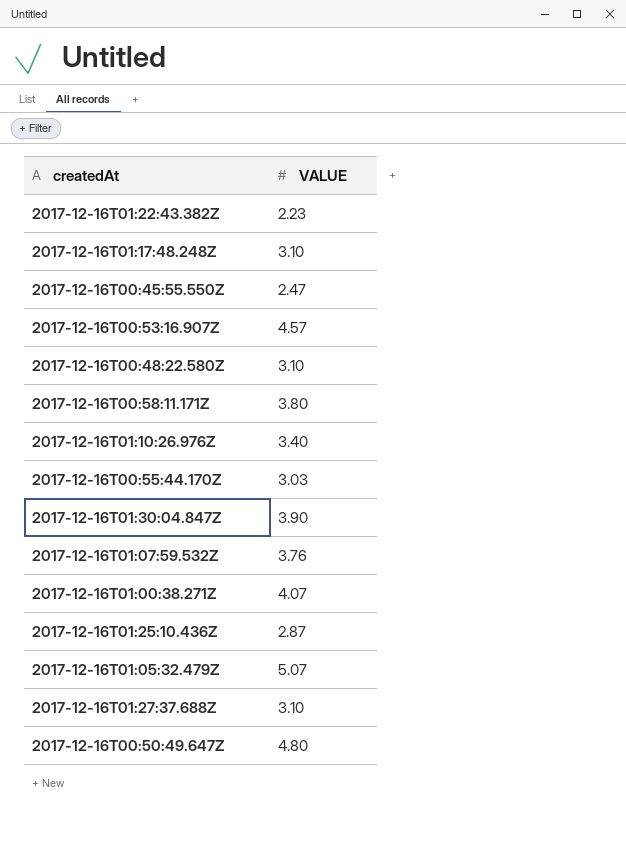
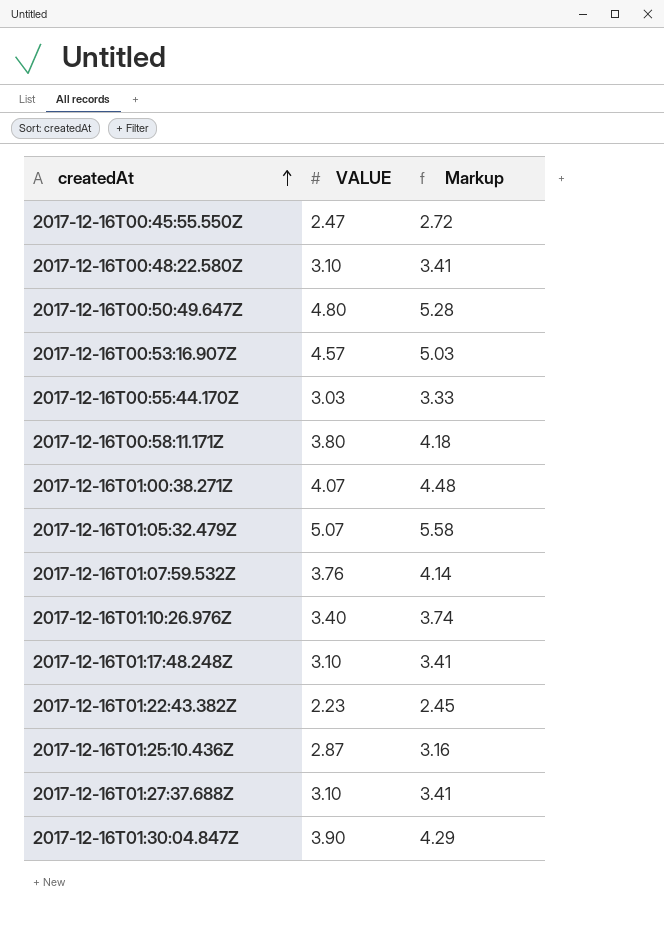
row order: none -> createdAt ascending
column Markup | formula: none -> [VALUE] * 1.1

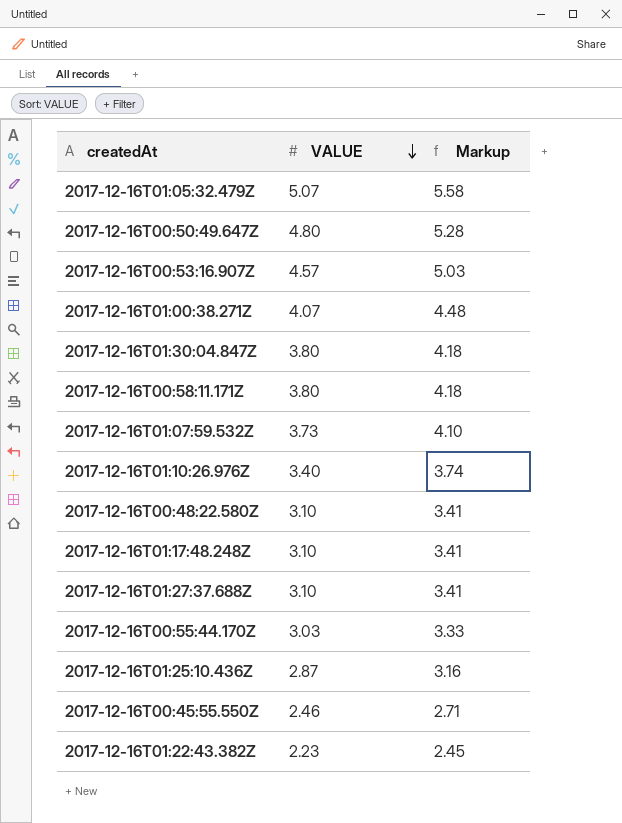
row order: createdAt ascending -> VALUE descending
2017-12-16T01:30:04.847Z | VALUE: 3.90 -> 3.80
2017-12-16T01:30:04.847Z | Markup: 4.29 -> 4.18
2017-12-16T01:07:59.532Z | VALUE: 3.76 -> 3.73
2017-12-16T01:07:59.532Z | Markup: 4.14 -> 4.10
2017-12-16T00:45:55.550Z | VALUE: 2.47 -> 2.46
2017-12-16T00:45:55.550Z | Markup: 2.72 -> 2.71

